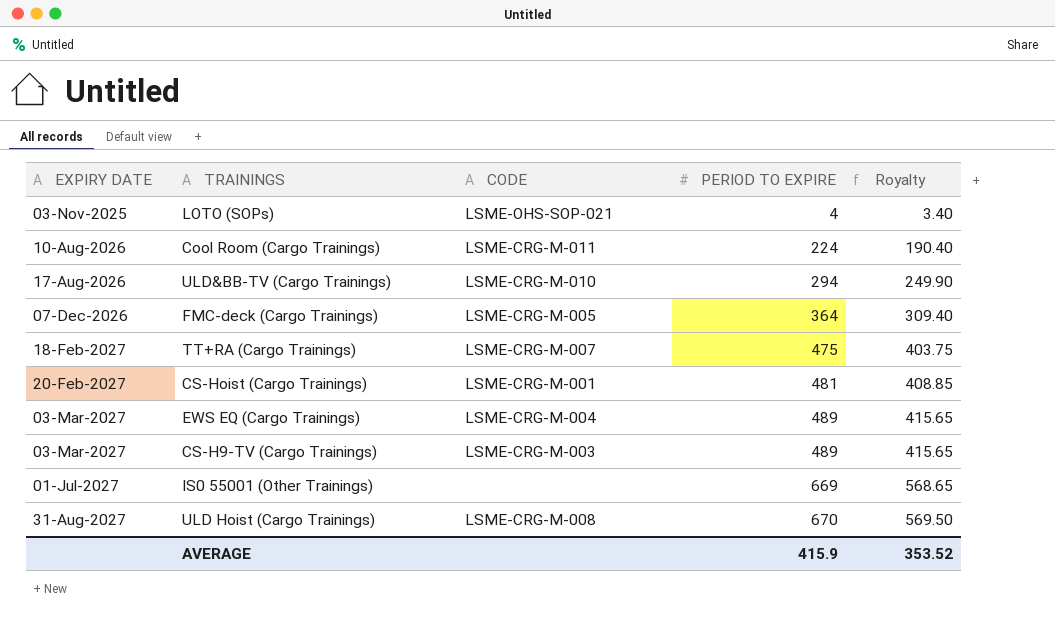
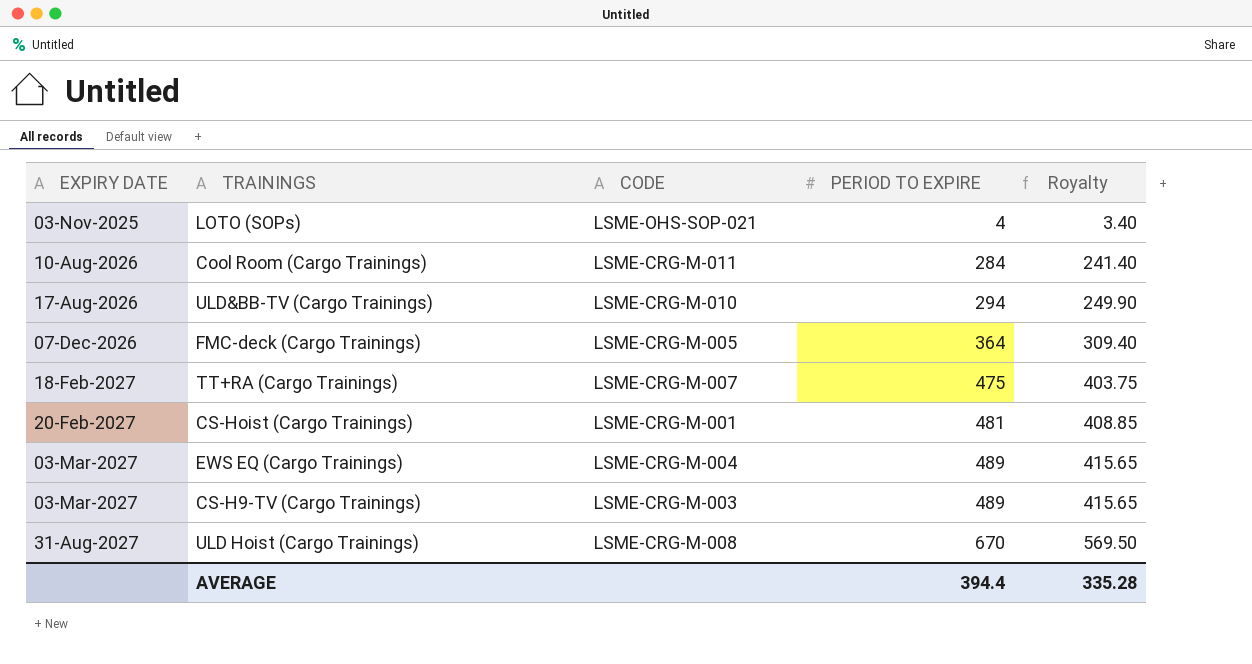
row IS0 55001 (Other Trainings): 01-Jul-2027 | none | 669 | 568.65 -> none
Cool Room (Cargo Trainings) | PERIOD TO EXPIRE: 224 -> 284
Cool Room (Cargo Trainings) | Royalty: 190.40 -> 241.40
AVERAGE | PERIOD TO EXPIRE: 415.9 -> 394.4
AVERAGE | Royalty: 353.52 -> 335.28

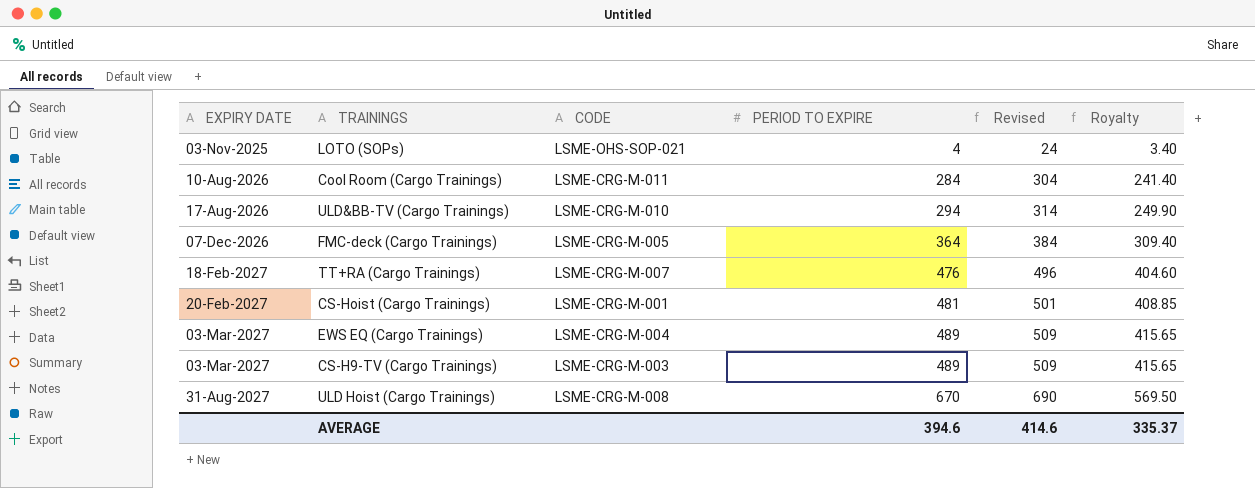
column Revised | formula: none -> [PERIOD TO EXPIRE] + 20
TT+RA (Cargo Trainings) | PERIOD TO EXPIRE: 475 -> 476
TT+RA (Cargo Trainings) | Royalty: 403.75 -> 404.60
AVERAGE | PERIOD TO EXPIRE: 394.4 -> 394.6
AVERAGE | Royalty: 335.28 -> 335.37

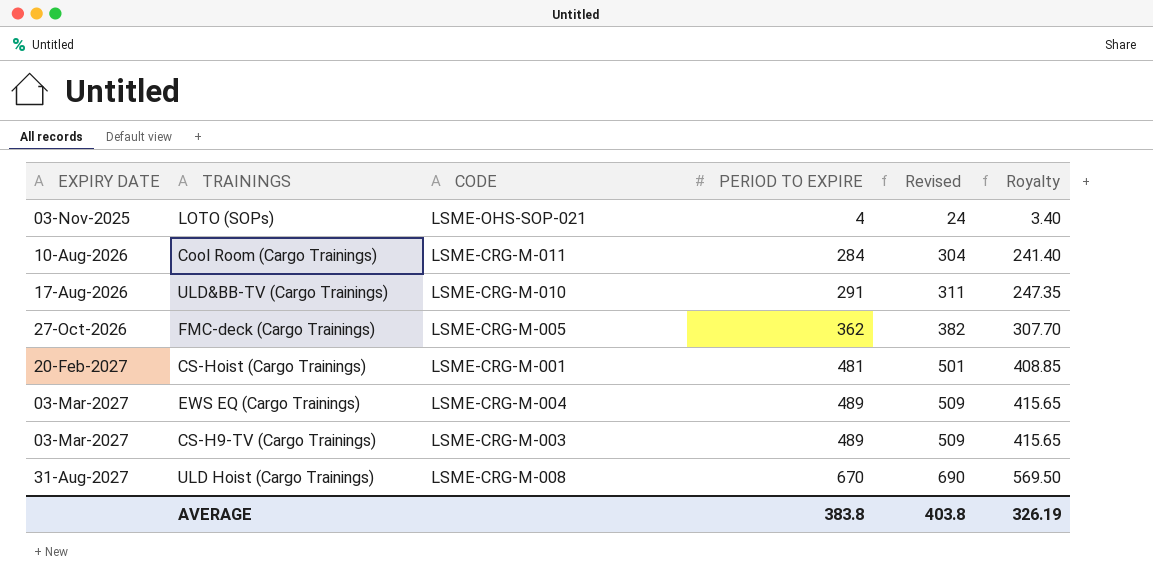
row TT+RA (Cargo Trainings): 18-Feb-2027 | LSME-CRG-M-007 | 476 | 496 | 404.60 -> none
ULD&BB-TV (Cargo Trainings) | PERIOD TO EXPIRE: 294 -> 291
ULD&BB-TV (Cargo Trainings) | Revised: 314 -> 311
ULD&BB-TV (Cargo Trainings) | Royalty: 249.90 -> 247.35
FMC-deck (Cargo Trainings) | EXPIRY DATE: 07-Dec-2026 -> 27-Oct-2026
FMC-deck (Cargo Trainings) | PERIOD TO EXPIRE: 364 -> 362
FMC-deck (Cargo Trainings) | Revised: 384 -> 382
FMC-deck (Cargo Trainings) | Royalty: 309.40 -> 307.70
AVERAGE | PERIOD TO EXPIRE: 394.6 -> 383.8
AVERAGE | Revised: 414.6 -> 403.8
AVERAGE | Royalty: 335.37 -> 326.19

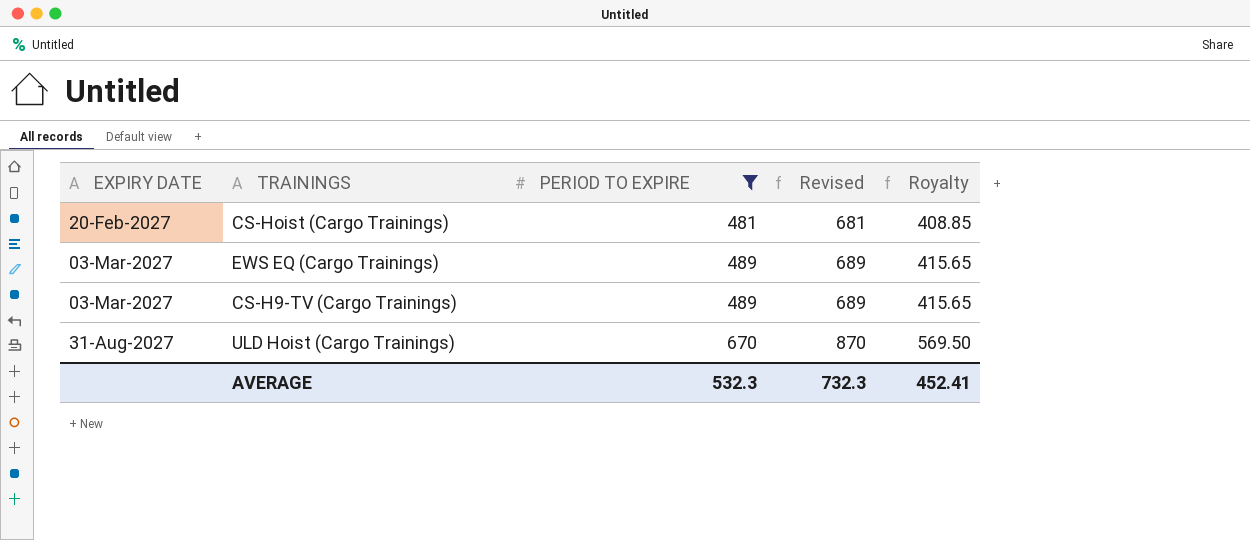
filter: none -> PERIOD TO EXPIRE >= 481
column CODE | position: 3 -> none
column Revised | formula: [PERIOD TO EXPIRE] + 20 -> [PERIOD TO EXPIRE] + 200
AVERAGE | PERIOD TO EXPIRE: 383.8 -> 532.3
AVERAGE | Revised: 403.8 -> 732.3
AVERAGE | Royalty: 326.19 -> 452.41

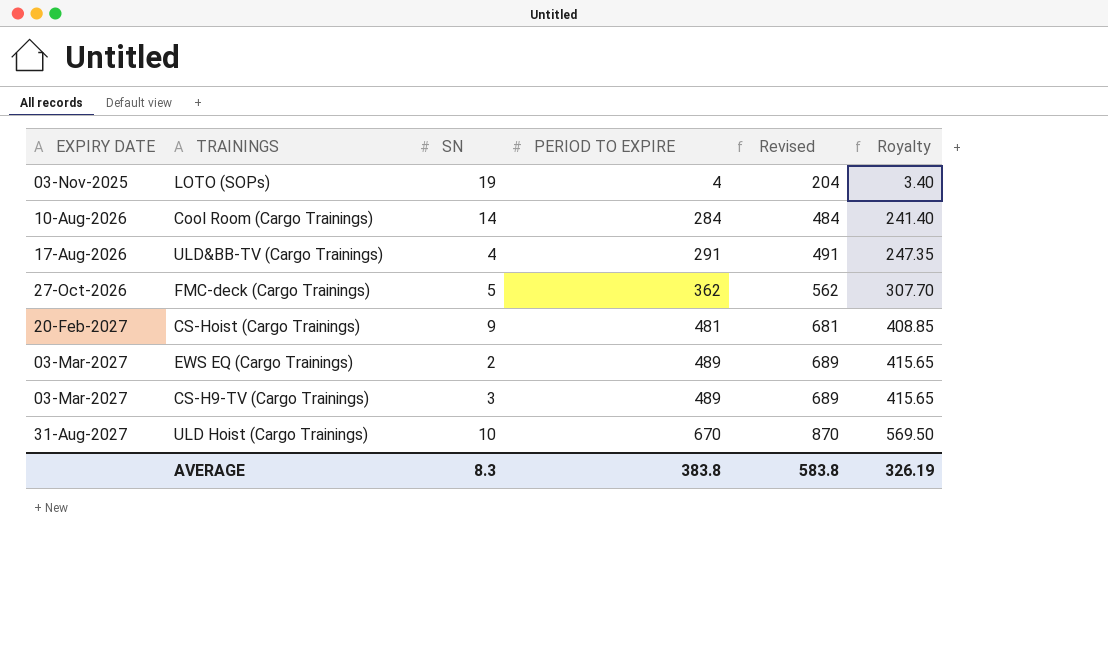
filter: PERIOD TO EXPIRE >= 481 -> none
column SN | position: none -> 3
AVERAGE | PERIOD TO EXPIRE: 532.3 -> 383.8
AVERAGE | Revised: 732.3 -> 583.8
AVERAGE | Royalty: 452.41 -> 326.19

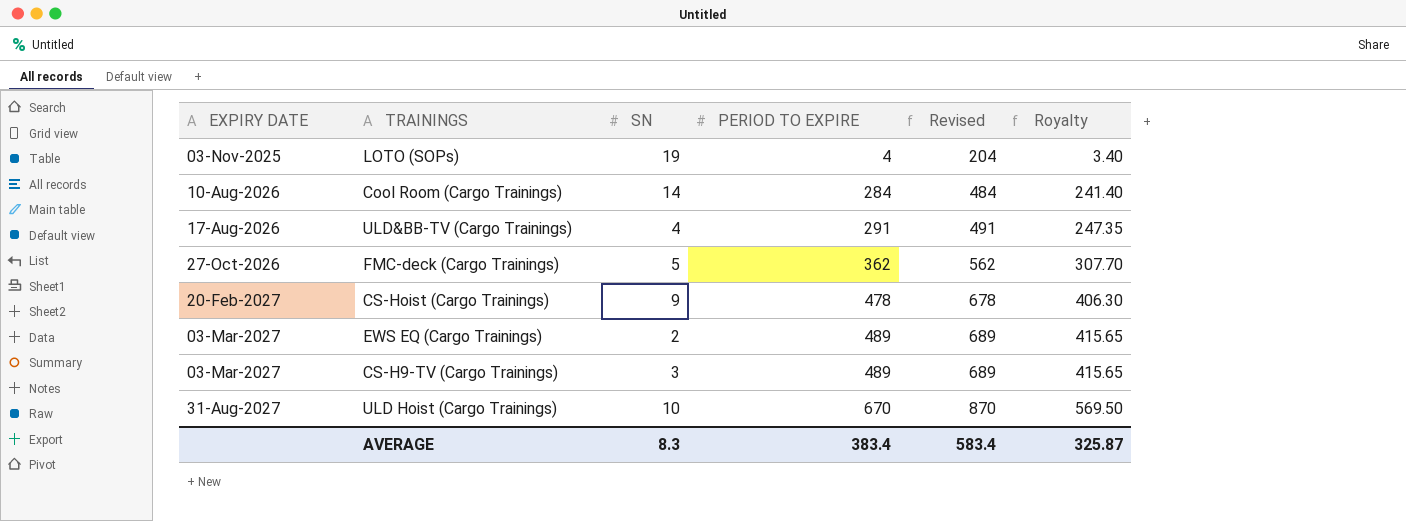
CS-Hoist (Cargo Trainings) | PERIOD TO EXPIRE: 481 -> 478
CS-Hoist (Cargo Trainings) | Revised: 681 -> 678
CS-Hoist (Cargo Trainings) | Royalty: 408.85 -> 406.30
AVERAGE | PERIOD TO EXPIRE: 383.8 -> 383.4
AVERAGE | Revised: 583.8 -> 583.4
AVERAGE | Royalty: 326.19 -> 325.87

